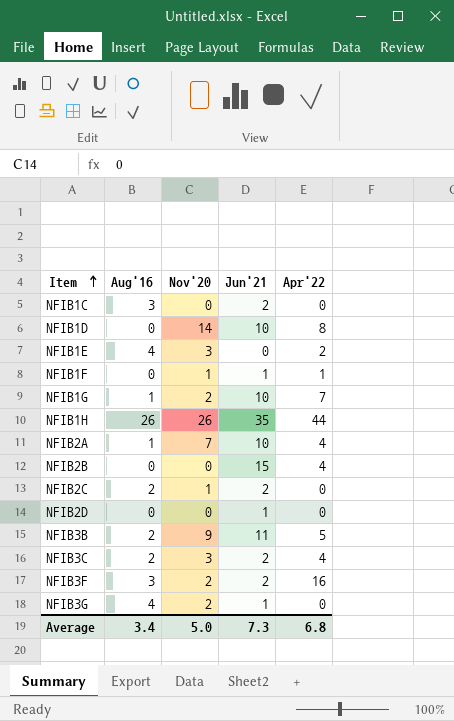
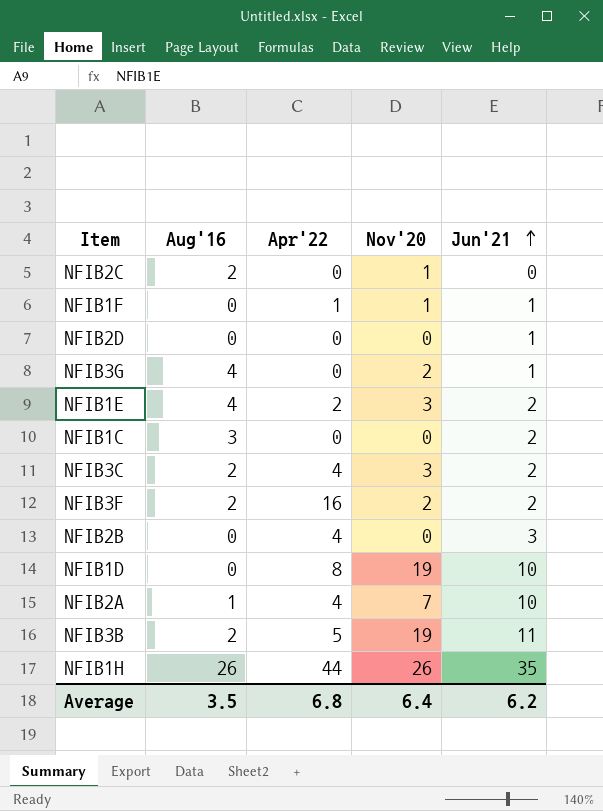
row order: Item ascending -> Jun'21 ascending
column Apr'22 | position: 5 -> 3
row NFIB1G: 1 | 2 | 10 | 7 -> none
NFIB2C | Jun'21: 2 -> 0
NFIB1E | Jun'21: 0 -> 2
NFIB3F | Aug'16: 3 -> 2
NFIB2B | Jun'21: 15 -> 3
NFIB1D | Nov'20: 14 -> 19
NFIB3B | Nov'20: 9 -> 19
Average | Aug'16: 3.4 -> 3.5
Average | Nov'20: 5.0 -> 6.4
Average | Jun'21: 7.3 -> 6.2

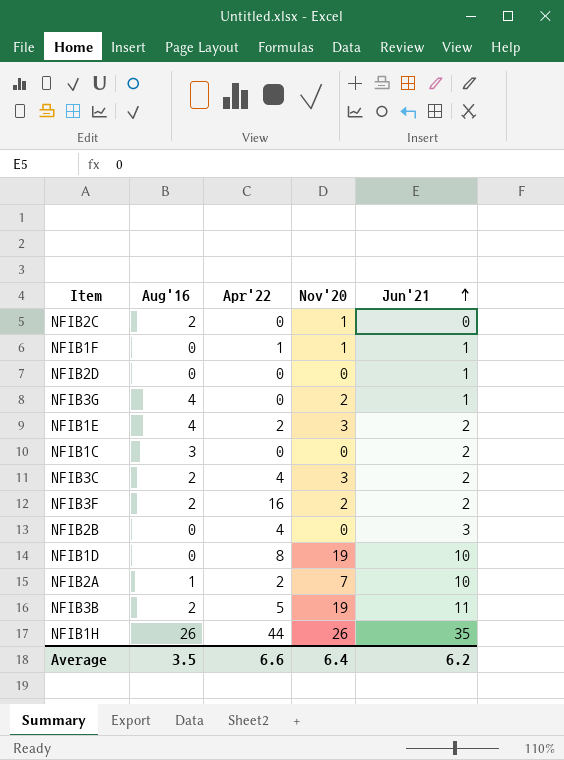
NFIB2A | Apr'22: 4 -> 2
Average | Apr'22: 6.8 -> 6.6

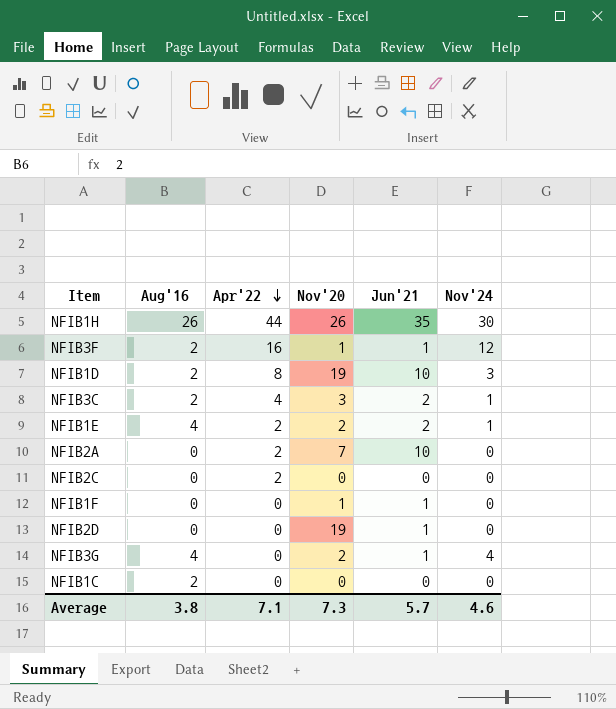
row order: Jun'21 ascending -> Apr'22 descending
column Nov'24 | position: none -> 6
row NFIB2B: 0 | 4 | 0 | 3 -> none
row NFIB3B: 2 | 5 | 19 | 11 -> none
NFIB3F | Nov'20: 2 -> 1
NFIB3F | Jun'21: 2 -> 1
NFIB1D | Aug'16: 0 -> 2
NFIB1E | Nov'20: 3 -> 2
NFIB2A | Aug'16: 1 -> 0
NFIB2C | Aug'16: 2 -> 0
NFIB2C | Apr'22: 0 -> 2
NFIB2C | Nov'20: 1 -> 0
NFIB1F | Apr'22: 1 -> 0
NFIB2D | Nov'20: 0 -> 19
NFIB1C | Aug'16: 3 -> 2
NFIB1C | Jun'21: 2 -> 0
Average | Aug'16: 3.5 -> 3.8
Average | Apr'22: 6.6 -> 7.1
Average | Nov'20: 6.4 -> 7.3
Average | Jun'21: 6.2 -> 5.7

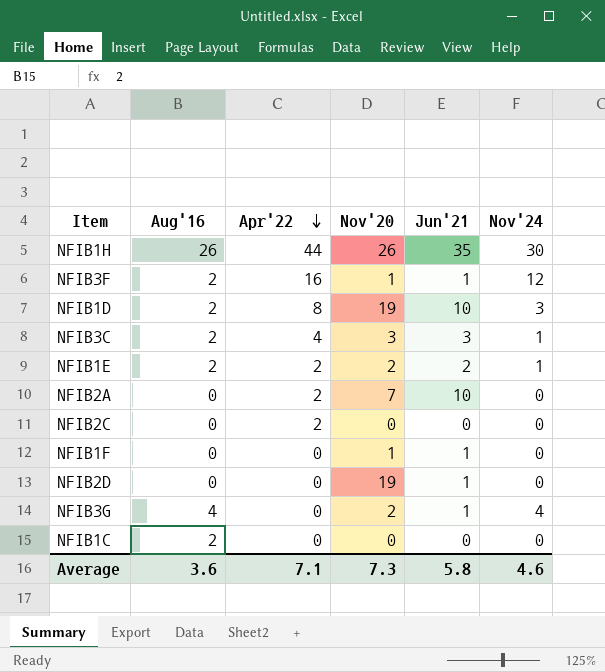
NFIB3C | Jun'21: 2 -> 3
NFIB1E | Aug'16: 4 -> 2
Average | Aug'16: 3.8 -> 3.6
Average | Jun'21: 5.7 -> 5.8

